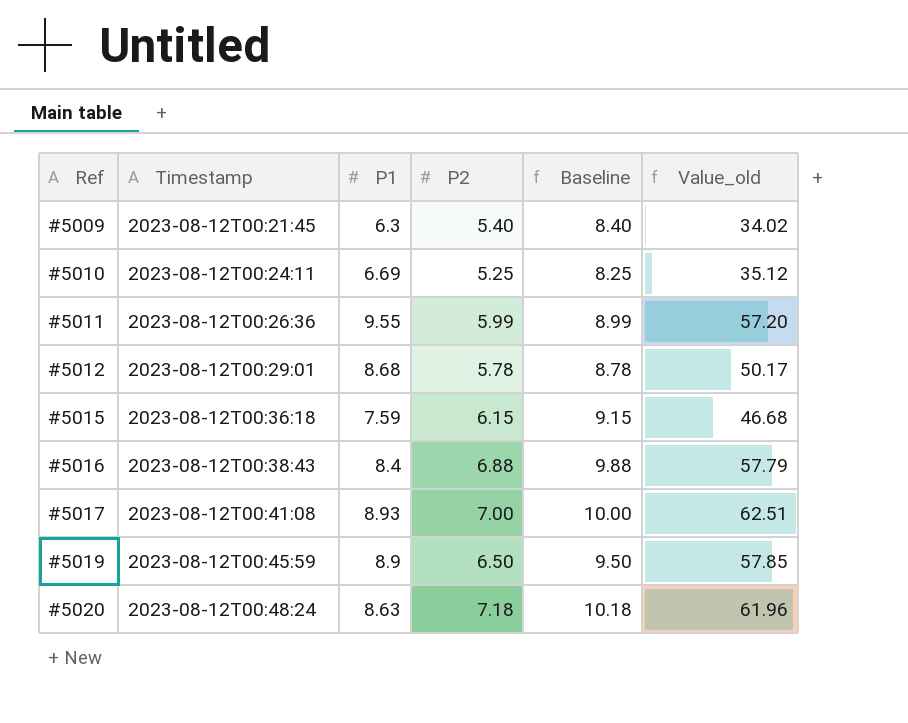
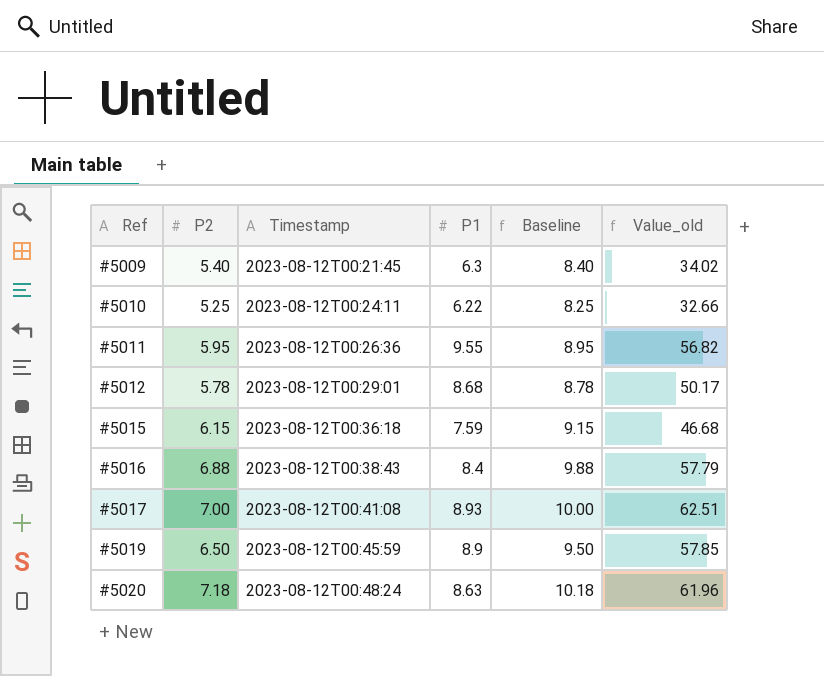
column P2 | position: 4 -> 2
#5010 | P1: 6.69 -> 6.22
#5010 | Value_old: 35.12 -> 32.66
#5011 | P2: 5.99 -> 5.95
#5011 | Baseline: 8.99 -> 8.95
#5011 | Value_old: 57.20 -> 56.82

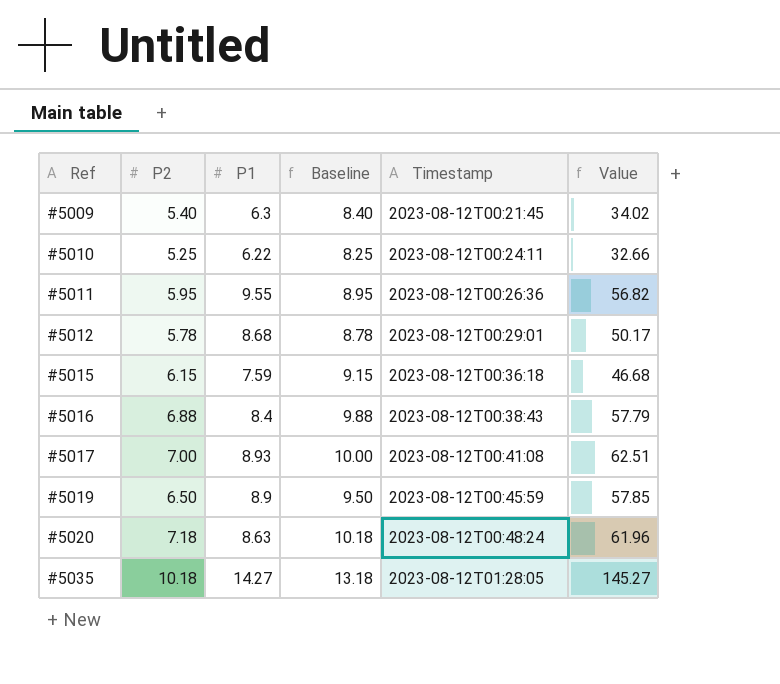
column Timestamp | position: 3 -> 5
column name: Value_old -> Value
row #5035: none -> 10.18 | 14.27 | 13.18 | 2023-08-12T01:28:05 | 145.27

